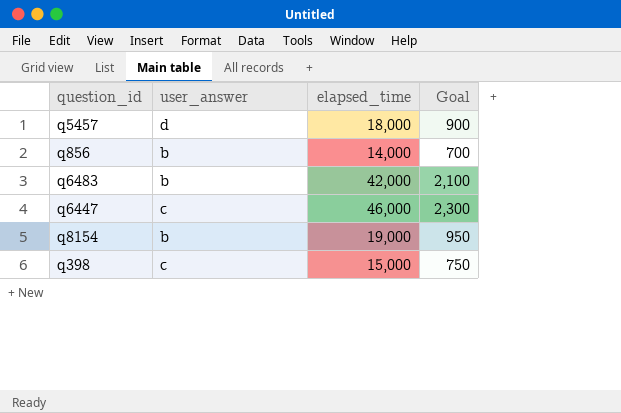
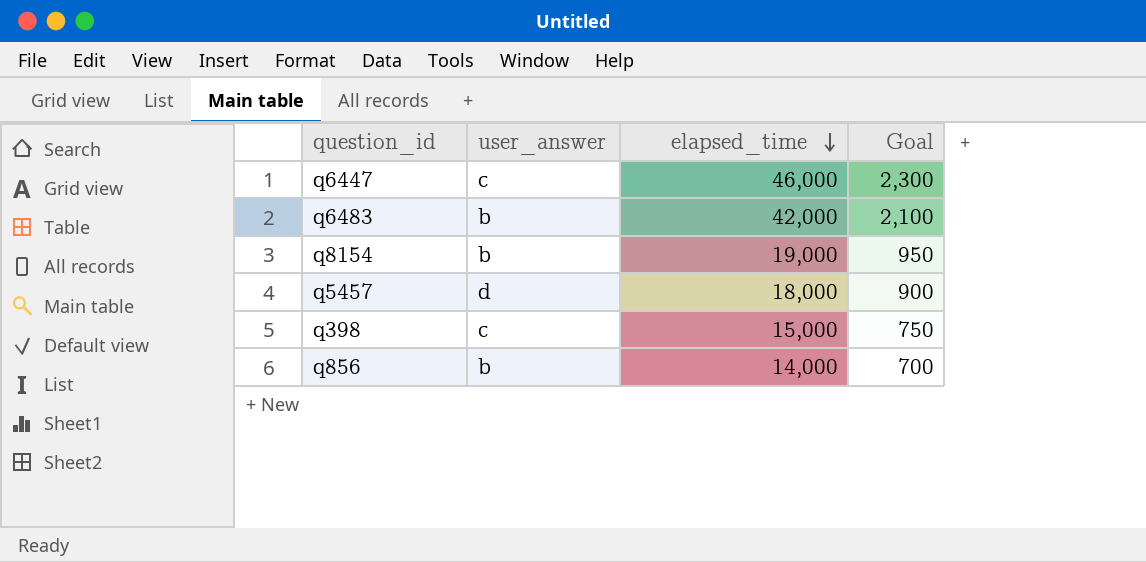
row order: none -> elapsed_time descending

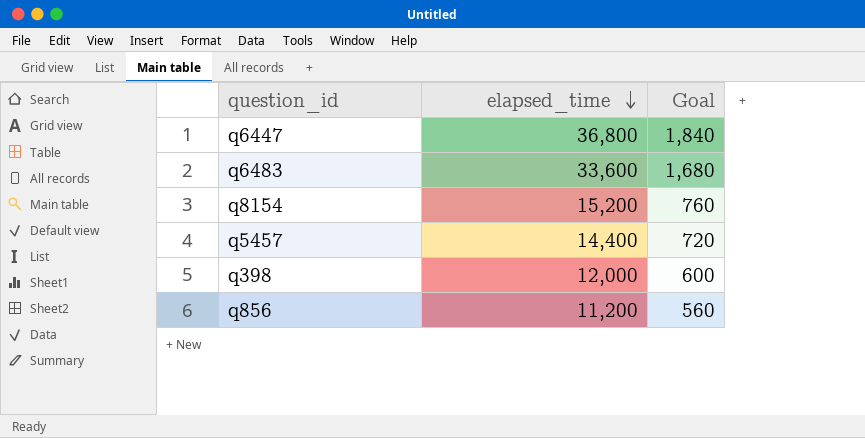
column user_answer | position: 2 -> none
q6447 | elapsed_time: 46,000 -> 36,800
q6447 | Goal: 2,300 -> 1,840
q6483 | elapsed_time: 42,000 -> 33,600
q6483 | Goal: 2,100 -> 1,680
q8154 | elapsed_time: 19,000 -> 15,200
q8154 | Goal: 950 -> 760
q5457 | elapsed_time: 18,000 -> 14,400
q5457 | Goal: 900 -> 720
q398 | elapsed_time: 15,000 -> 12,000
q398 | Goal: 750 -> 600
q856 | elapsed_time: 14,000 -> 11,200
q856 | Goal: 700 -> 560

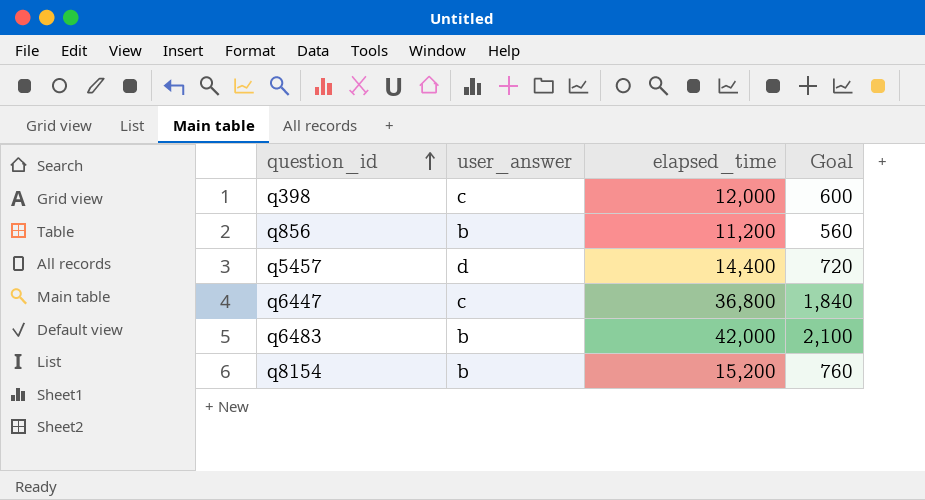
row order: elapsed_time descending -> question_id ascending
column user_answer | position: none -> 2
q6483 | elapsed_time: 33,600 -> 42,000
q6483 | Goal: 1,680 -> 2,100

